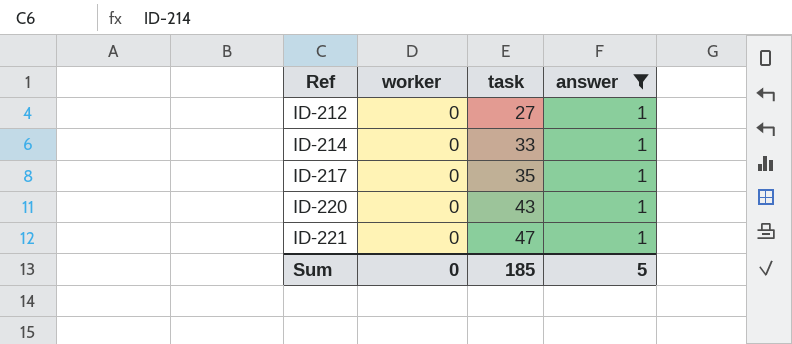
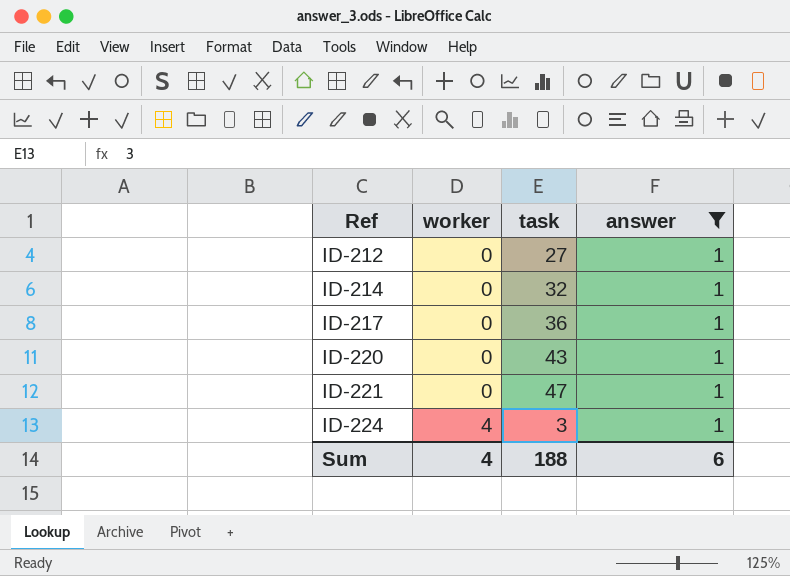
ID-214 | task: 33 -> 32
ID-217 | task: 35 -> 36
row ID-224: none -> 4 | 3 | 1
Sum | worker: 0 -> 4
Sum | task: 185 -> 188
Sum | answer: 5 -> 6

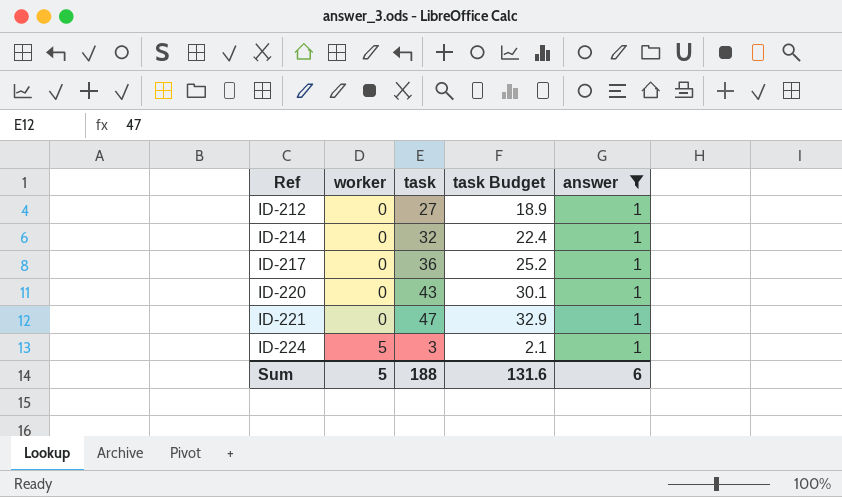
column task Budget | formula: none -> [task] * 0.7
ID-224 | worker: 4 -> 5
Sum | worker: 4 -> 5

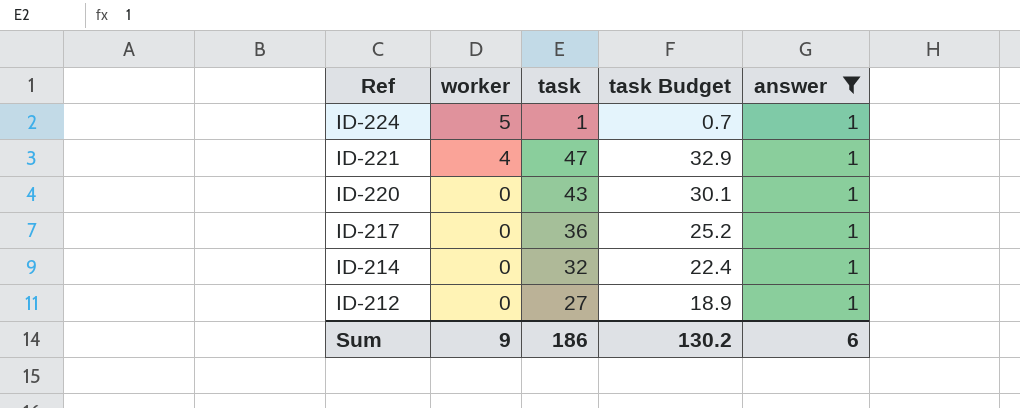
row order: Ref ascending -> Ref descending
ID-224 | task: 3 -> 1
ID-224 | task Budget: 2.1 -> 0.7
ID-221 | worker: 0 -> 4
Sum | worker: 5 -> 9
Sum | task: 188 -> 186
Sum | task Budget: 131.6 -> 130.2

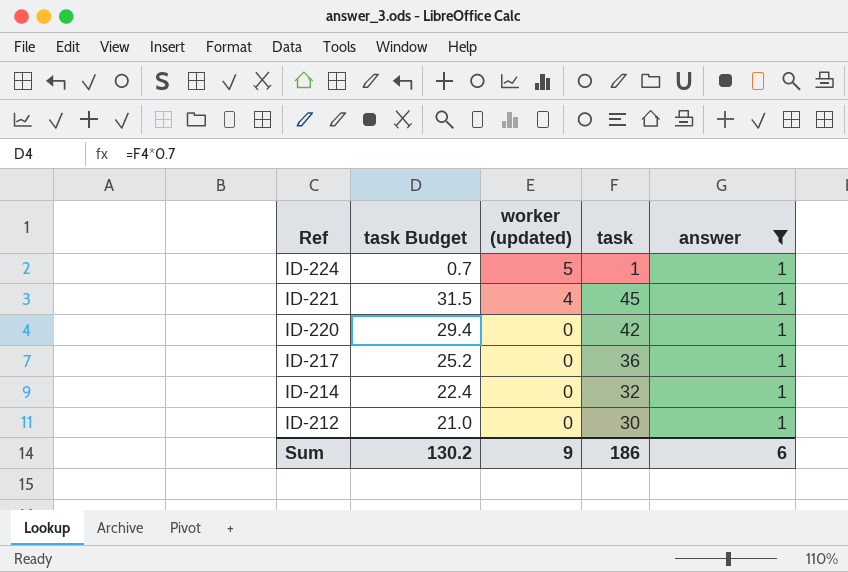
column task Budget | position: 4 -> 2
column name: worker -> worker (updated)
ID-221 | task Budget: 32.9 -> 31.5
ID-221 | task: 47 -> 45
ID-220 | task Budget: 30.1 -> 29.4
ID-220 | task: 43 -> 42
ID-212 | task Budget: 18.9 -> 21.0
ID-212 | task: 27 -> 30

